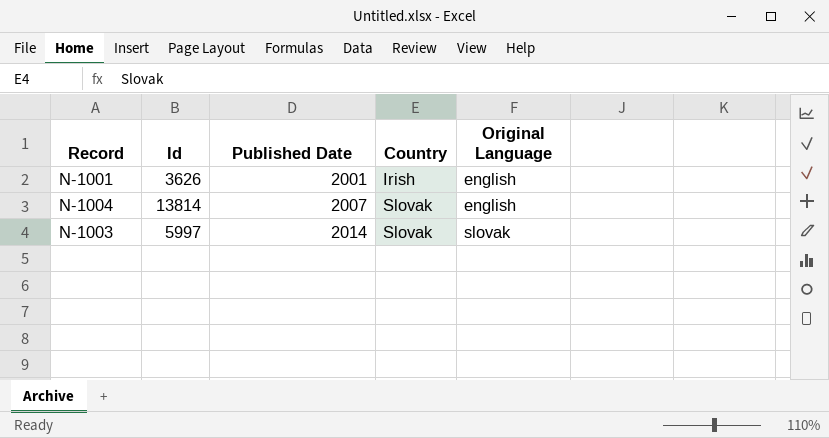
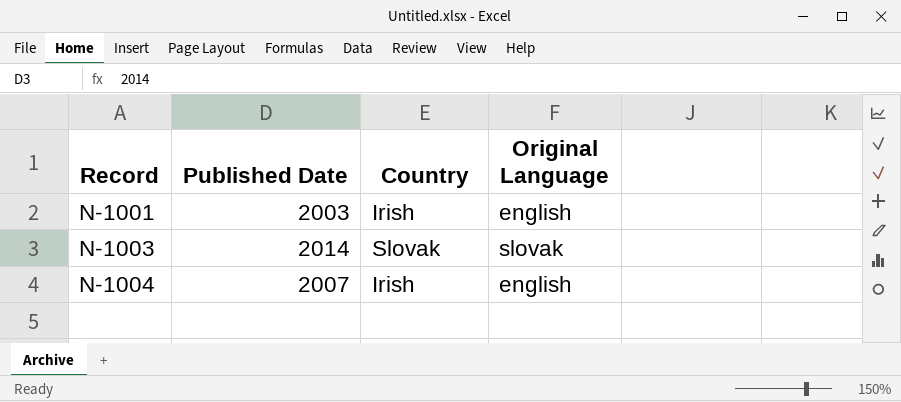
row order: Published Date ascending -> Record ascending
column Id | position: 2 -> none
N-1001 | Published Date: 2001 -> 2003
N-1004 | Country: Slovak -> Irish

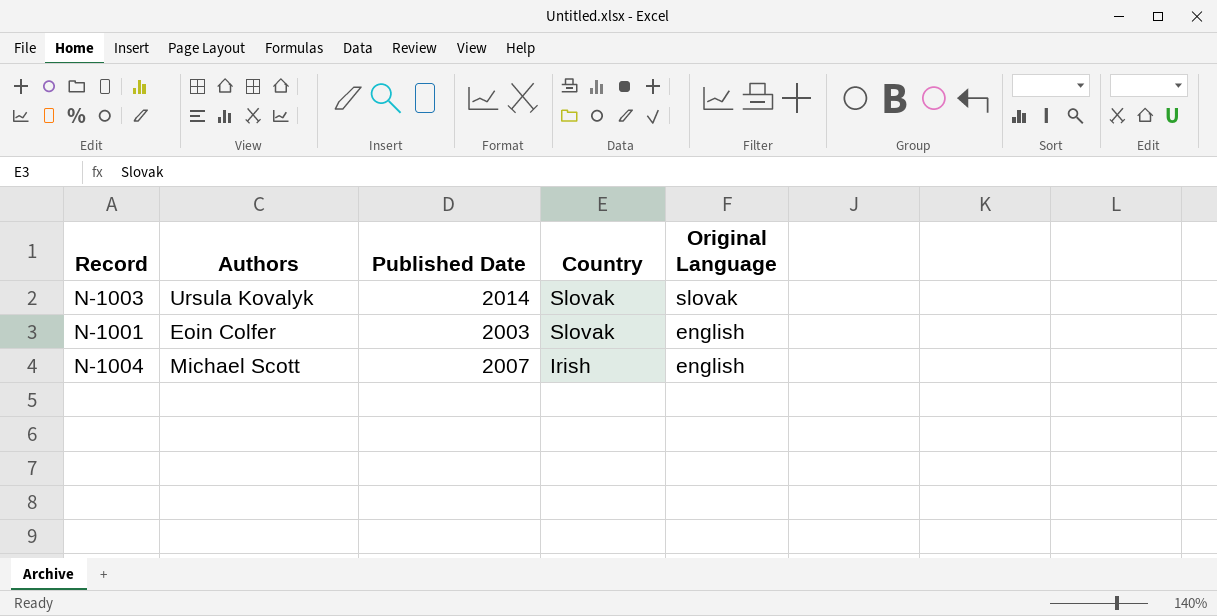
row order: Record ascending -> Country descending
column Authors | position: none -> 2
N-1001 | Country: Irish -> Slovak

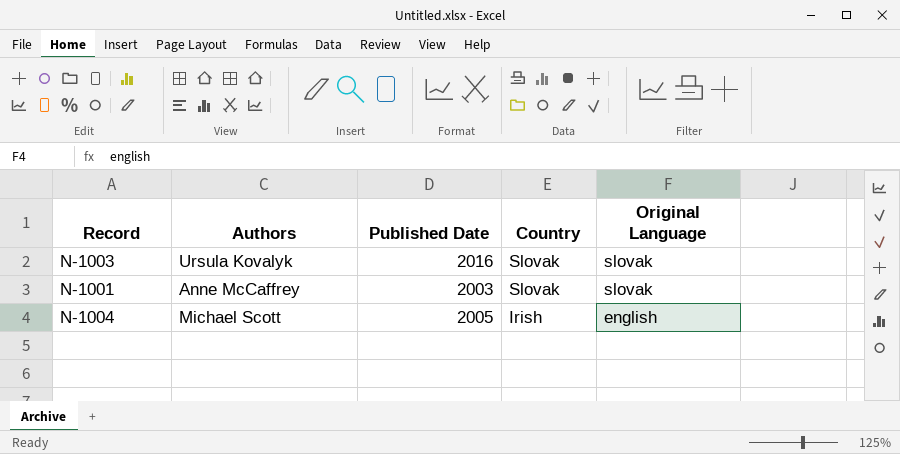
N-1003 | Published Date: 2014 -> 2016
N-1001 | Authors: Eoin Colfer -> Anne McCaffrey
N-1001 | Original Language: english -> slovak
N-1004 | Published Date: 2007 -> 2005

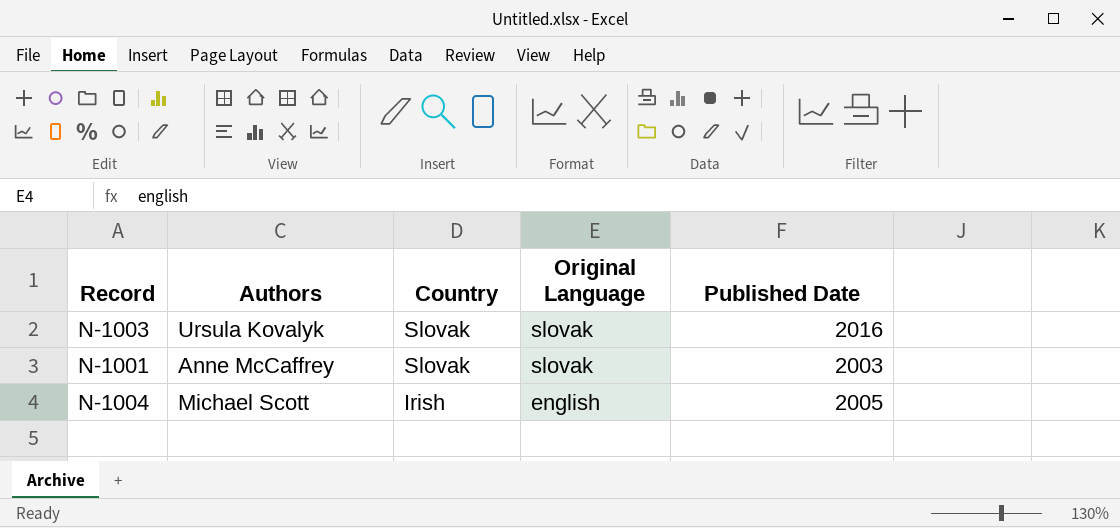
column Published Date | position: 3 -> 5

